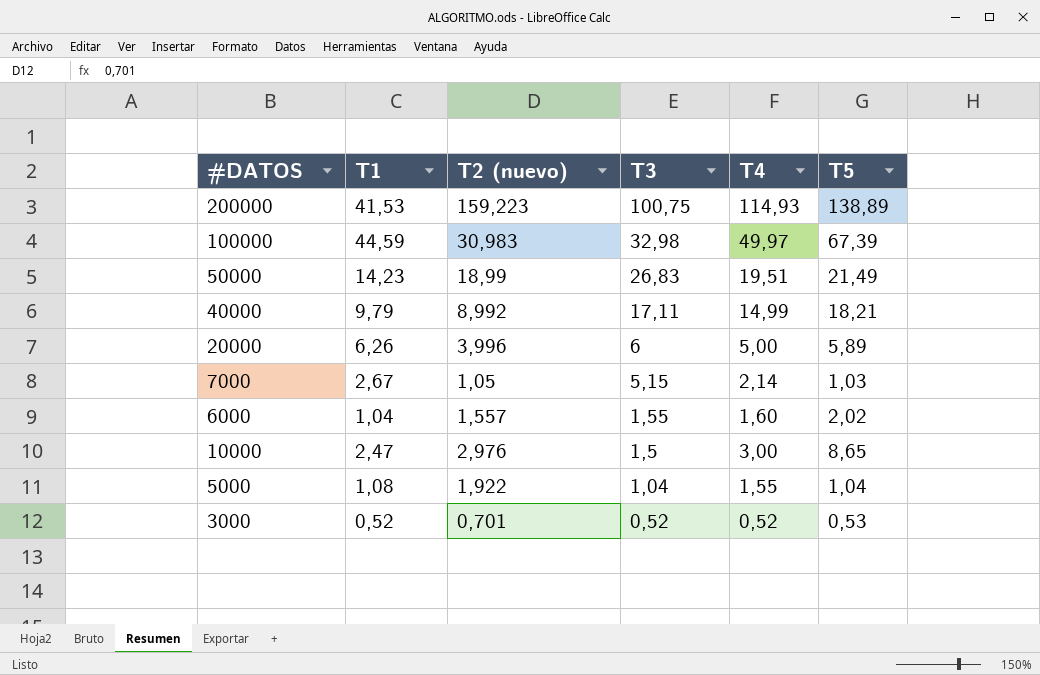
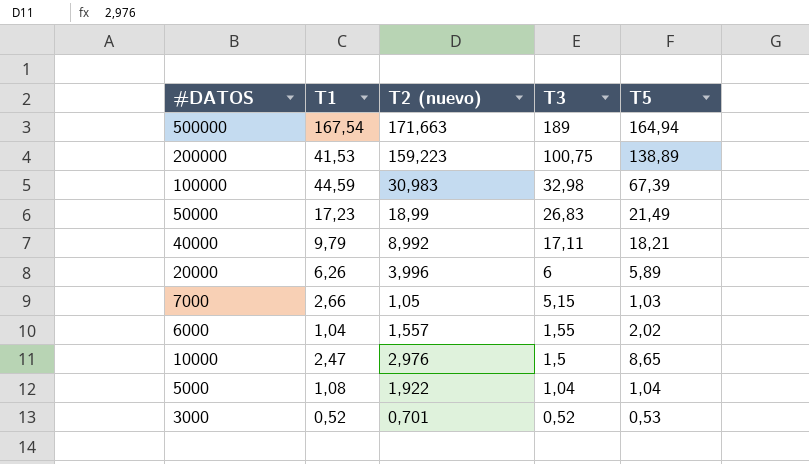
column T4 | position: 5 -> none
row 500000: none -> 167,54 | 171,663 | 189 | 164,94
50000 | T1: 14,23 -> 17,23
7000 | T1: 2,67 -> 2,66

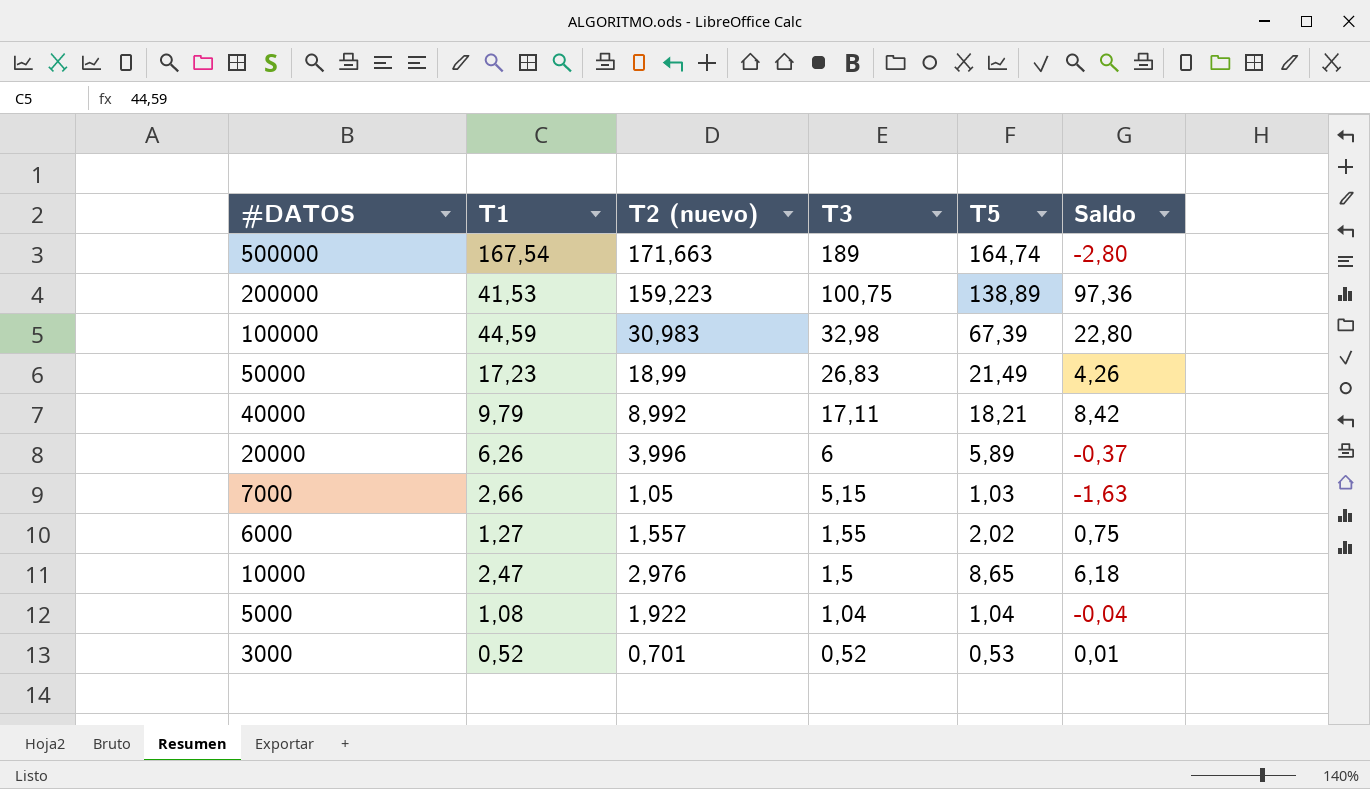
column Saldo | formula: none -> [T5] - [T1]
500000 | T5: 164,94 -> 164,74
6000 | T1: 1,04 -> 1,27

